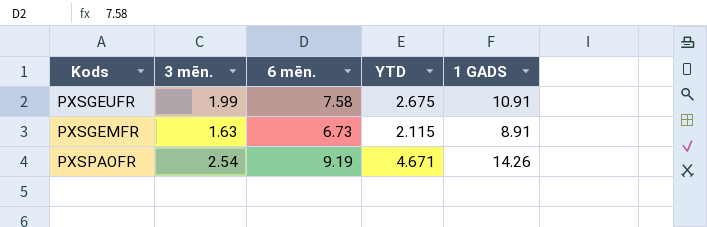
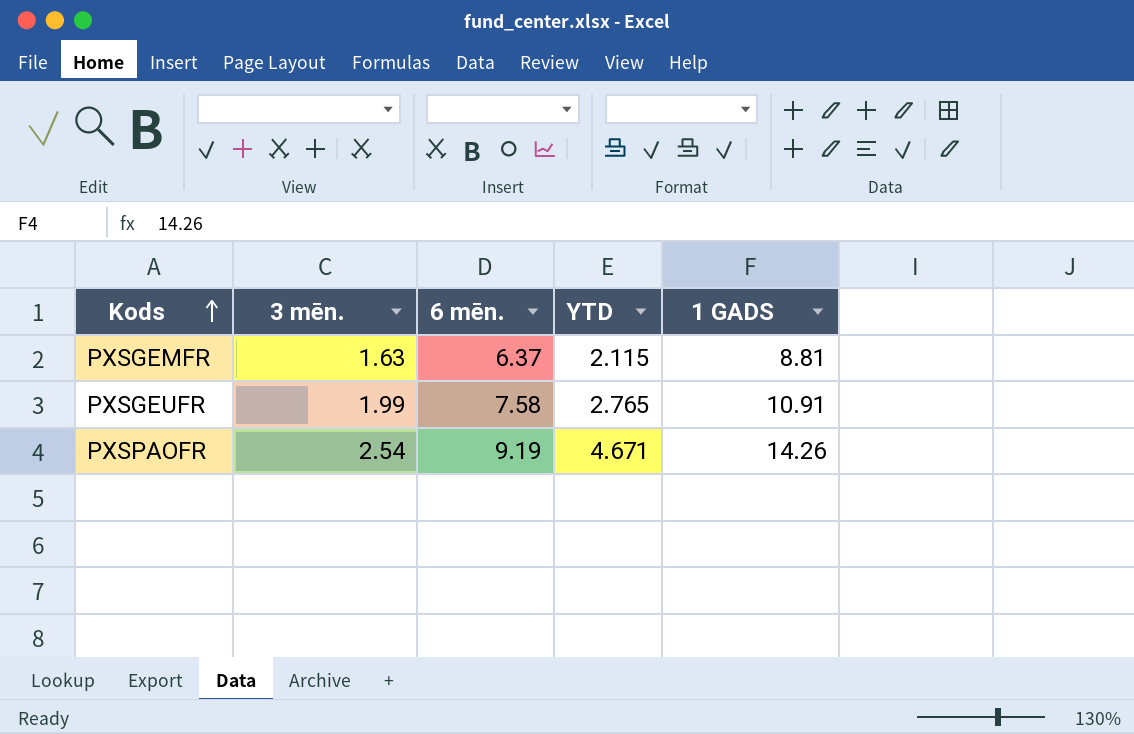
row order: none -> Kods ascending
PXSGEMFR | 6 mēn.: 6.73 -> 6.37
PXSGEMFR | 1 GADS: 8.91 -> 8.81
PXSGEUFR | YTD: 2.675 -> 2.765

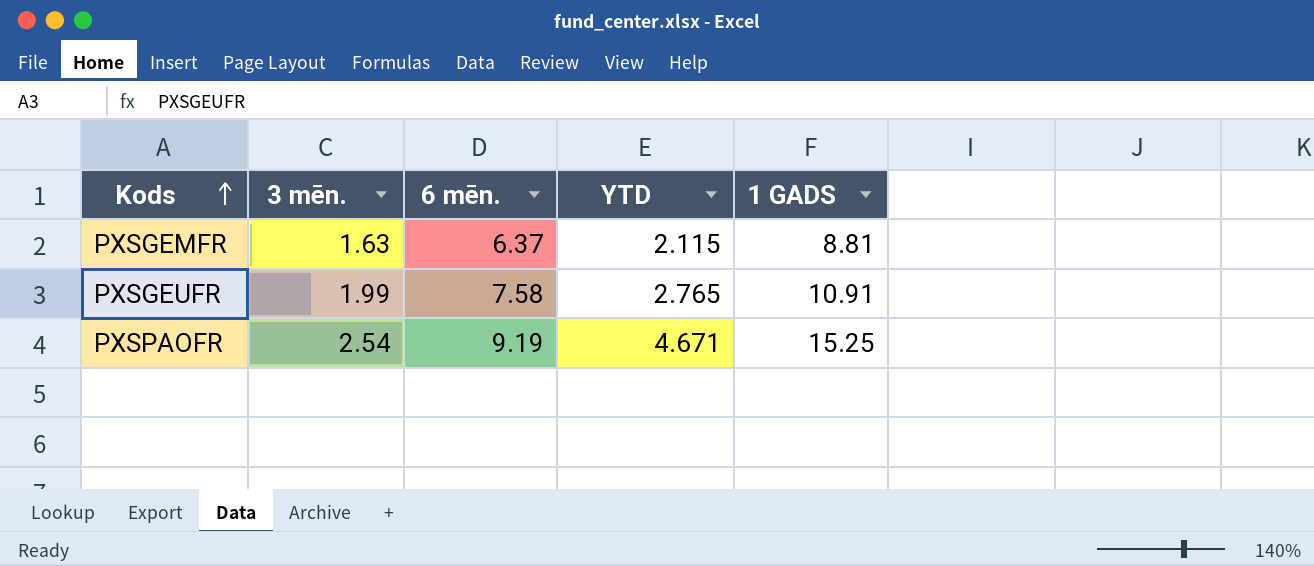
PXSPAOFR | 1 GADS: 14.26 -> 15.25

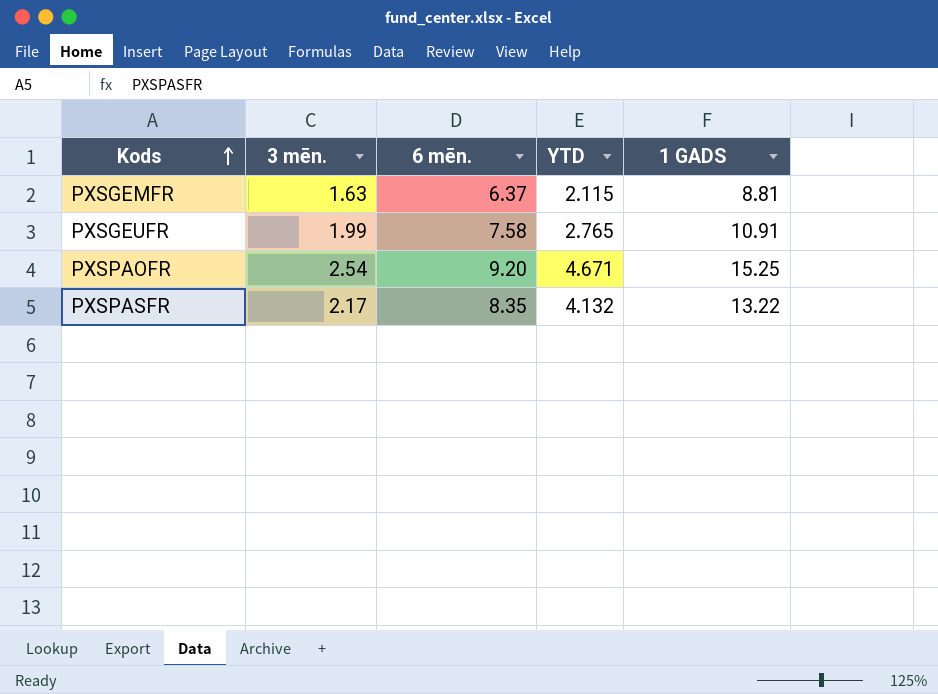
PXSPAOFR | 6 mēn.: 9.19 -> 9.20
row PXSPASFR: none -> 2.17 | 8.35 | 4.132 | 13.22

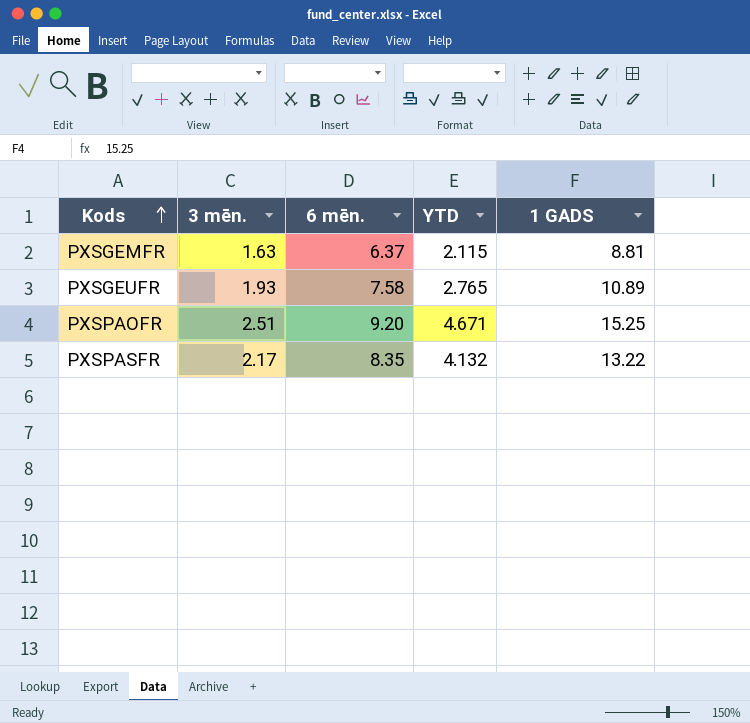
PXSGEUFR | 3 mēn.: 1.99 -> 1.93
PXSGEUFR | 1 GADS: 10.91 -> 10.89
PXSPAOFR | 3 mēn.: 2.54 -> 2.51

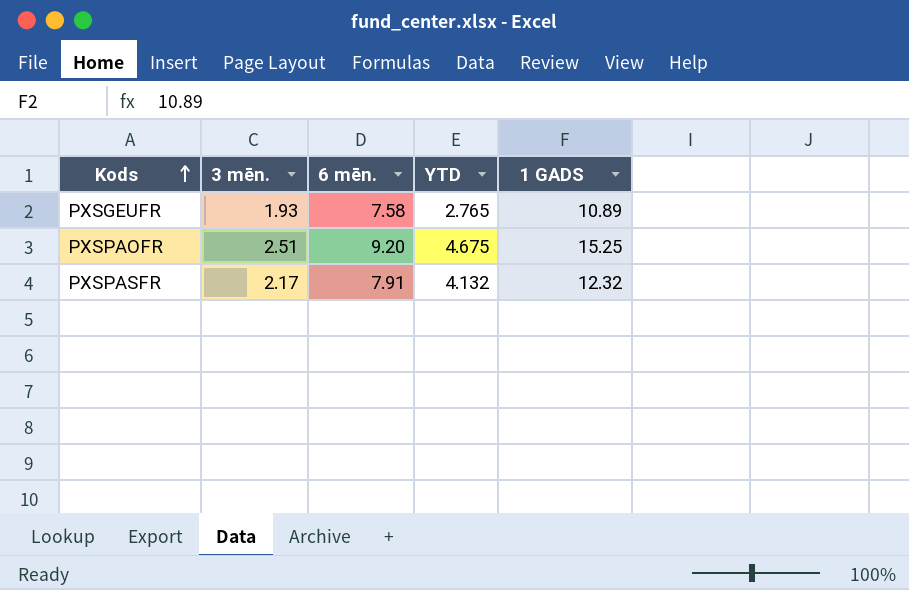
row PXSGEMFR: 1.63 | 6.37 | 2.115 | 8.81 -> none
PXSPAOFR | YTD: 4.671 -> 4.675
PXSPASFR | 6 mēn.: 8.35 -> 7.91
PXSPASFR | 1 GADS: 13.22 -> 12.32

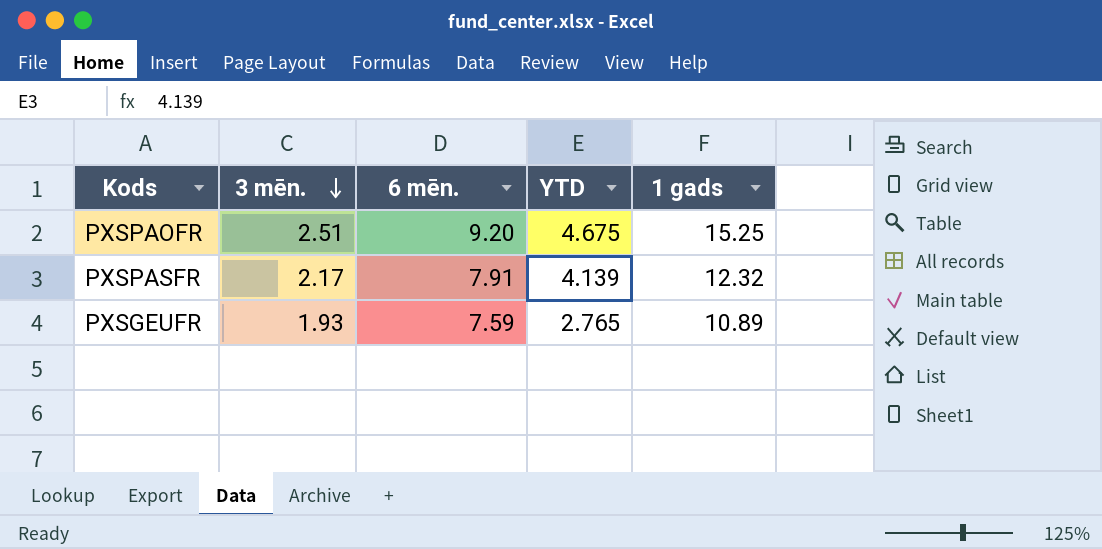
row order: Kods ascending -> 3 mēn. descending
column name: 1 GADS -> 1 gads
PXSPASFR | YTD: 4.132 -> 4.139
PXSGEUFR | 6 mēn.: 7.58 -> 7.59

